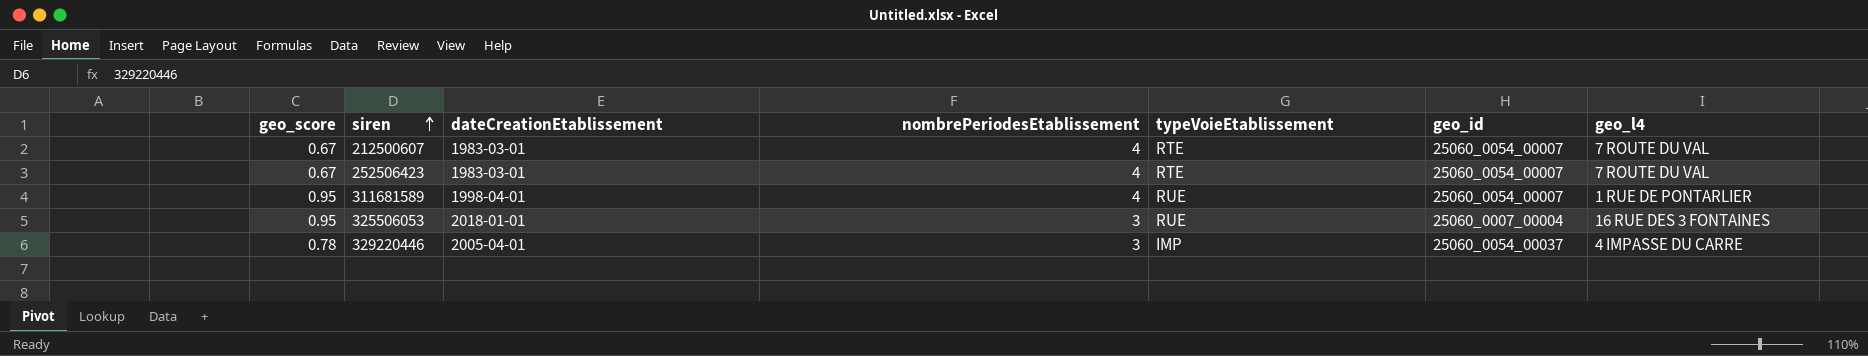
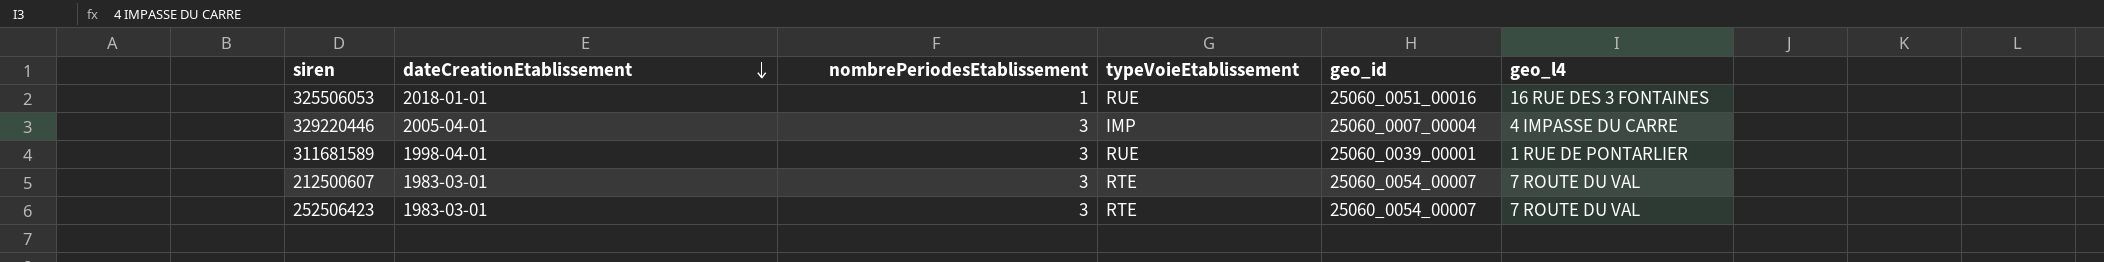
row order: siren ascending -> dateCreationEtablissement descending
column geo_score | position: 1 -> none
325506053 | nombrePeriodesEtablissement: 3 -> 1
325506053 | geo_id: 25060_0007_00004 -> 25060_0051_00016
329220446 | geo_id: 25060_0054_00037 -> 25060_0007_00004
311681589 | nombrePeriodesEtablissement: 4 -> 3
311681589 | geo_id: 25060_0054_00007 -> 25060_0039_00001
212500607 | nombrePeriodesEtablissement: 4 -> 3
252506423 | nombrePeriodesEtablissement: 4 -> 3

